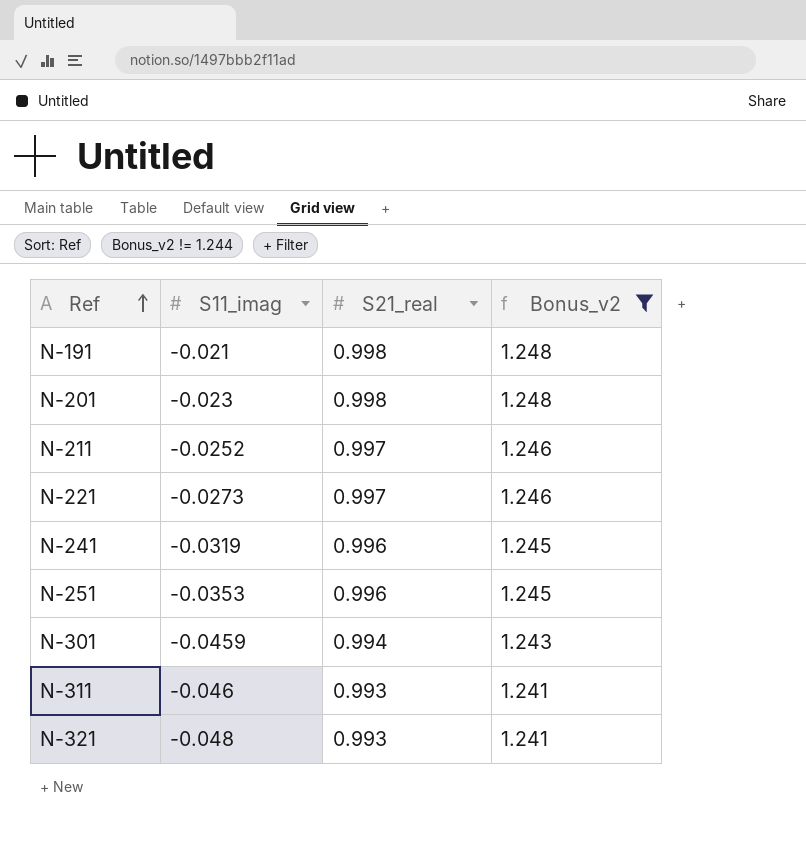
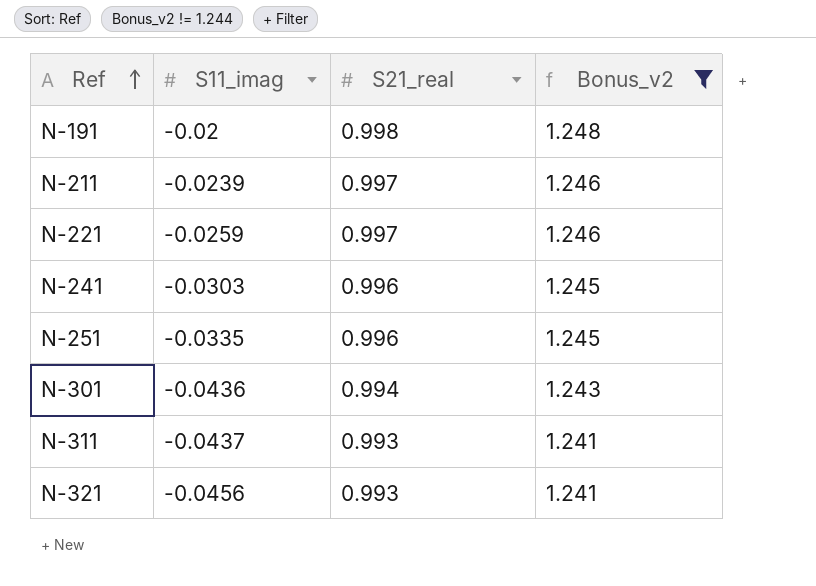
row N-201: -0.023 | 0.998 | 1.248 -> none
N-191 | S11_imag: -0.021 -> -0.02
N-211 | S11_imag: -0.0252 -> -0.0239
N-221 | S11_imag: -0.0273 -> -0.0259
N-241 | S11_imag: -0.0319 -> -0.0303
N-251 | S11_imag: -0.0353 -> -0.0335
N-301 | S11_imag: -0.0459 -> -0.0436
N-311 | S11_imag: -0.046 -> -0.0437
N-321 | S11_imag: -0.048 -> -0.0456

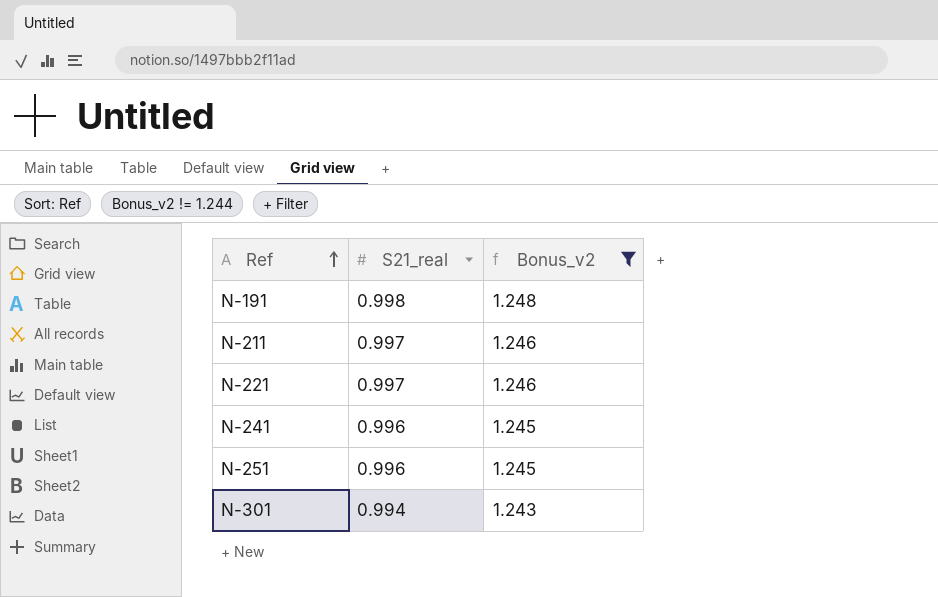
column S11_imag | position: 2 -> none
row N-311: -0.0437 | 0.993 | 1.241 -> none
row N-321: -0.0456 | 0.993 | 1.241 -> none

